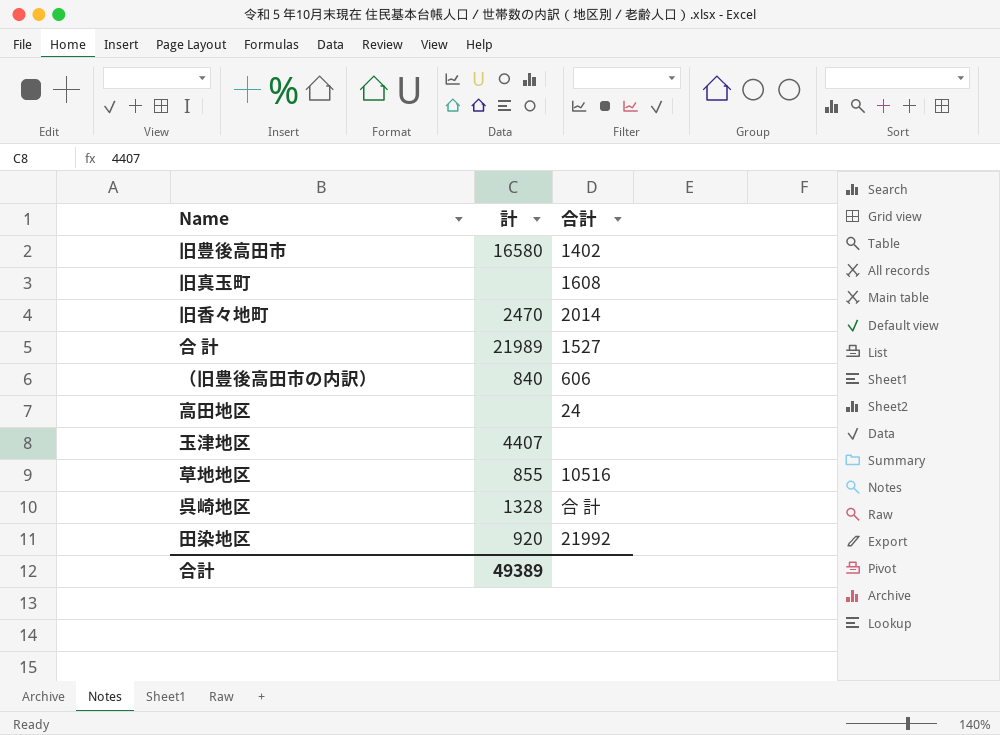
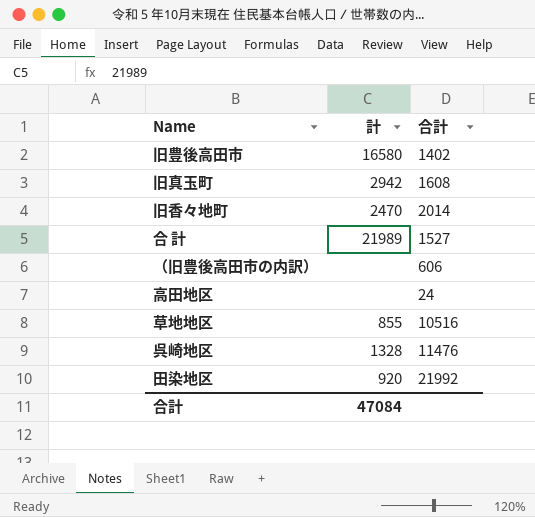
row 玉津地区: 4407 | none -> none
旧真玉町 | 計: none -> 2942
（旧豊後高田市の内訳） | 計: 840 -> none
呉崎地区 | 合計: 合 計 -> 11476
合計 | 計: 49389 -> 47084

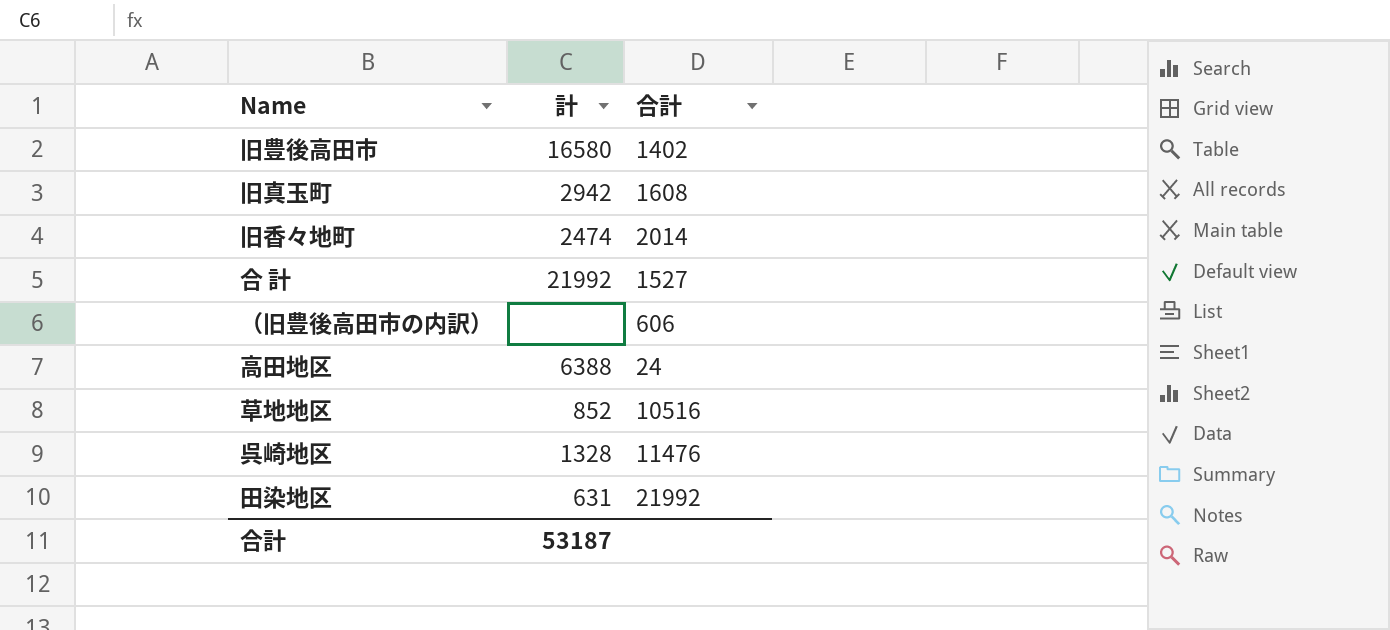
旧香々地町 | 計: 2470 -> 2474
合 計 | 計: 21989 -> 21992
高田地区 | 計: none -> 6388
草地地区 | 計: 855 -> 852
田染地区 | 計: 920 -> 631
合計 | 計: 47084 -> 53187

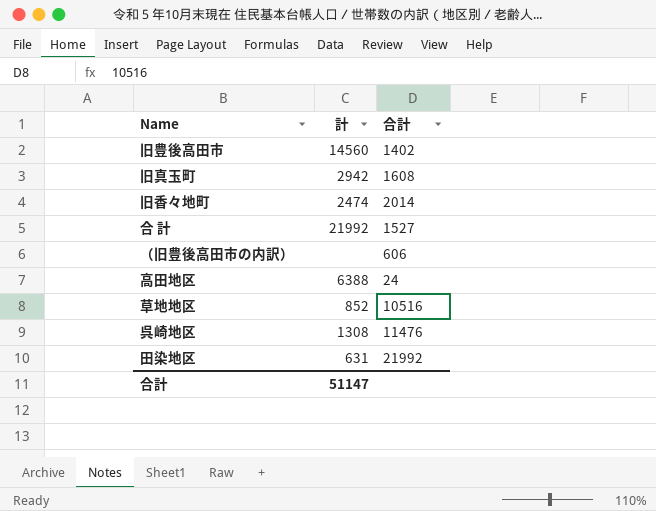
旧豊後高田市 | 計: 16580 -> 14560
呉崎地区 | 計: 1328 -> 1308
合計 | 計: 53187 -> 51147

